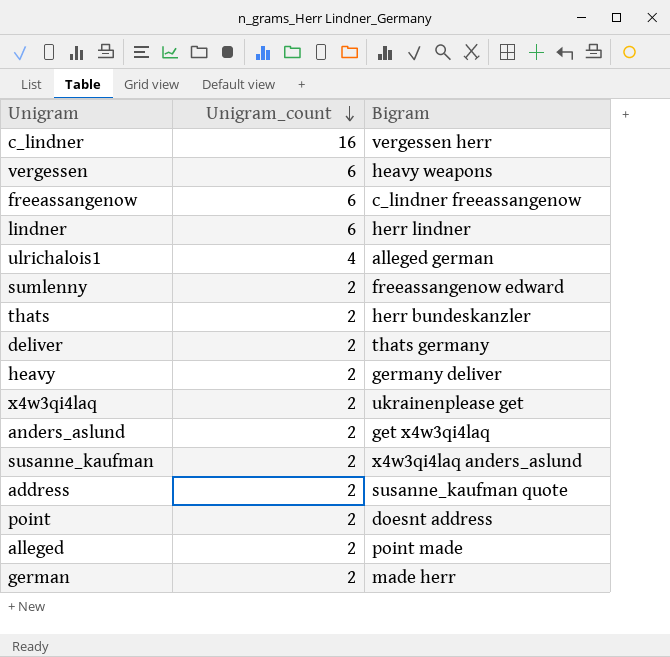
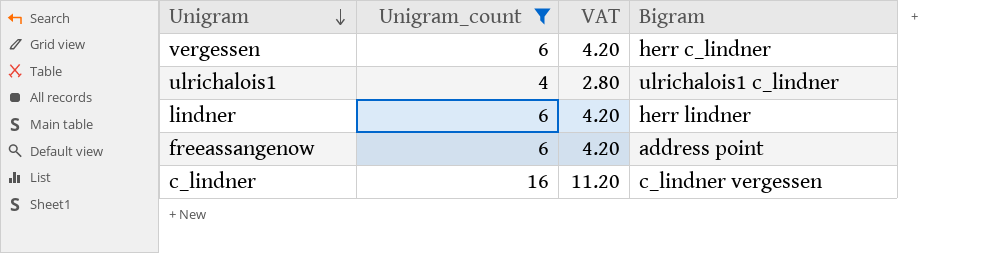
filter: none -> Unigram_count != 2
row order: Unigram_count descending -> Unigram descending
column VAT | formula: none -> [Unigram_count] * 0.7
vergessen | Bigram: heavy weapons -> herr c_lindner
ulrichalois1 | Bigram: alleged german -> ulrichalois1 c_lindner
freeassangenow | Bigram: c_lindner freeassangenow -> address point
c_lindner | Bigram: vergessen herr -> c_lindner vergessen

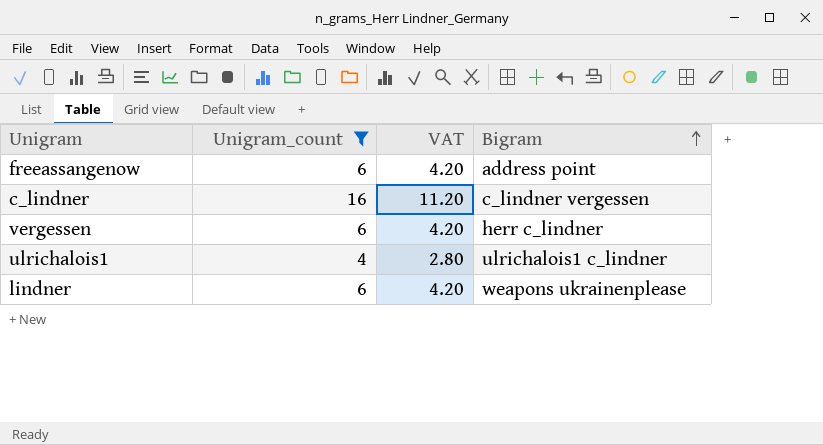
row order: Unigram descending -> Bigram ascending
lindner | Bigram: herr lindner -> weapons ukrainenplease

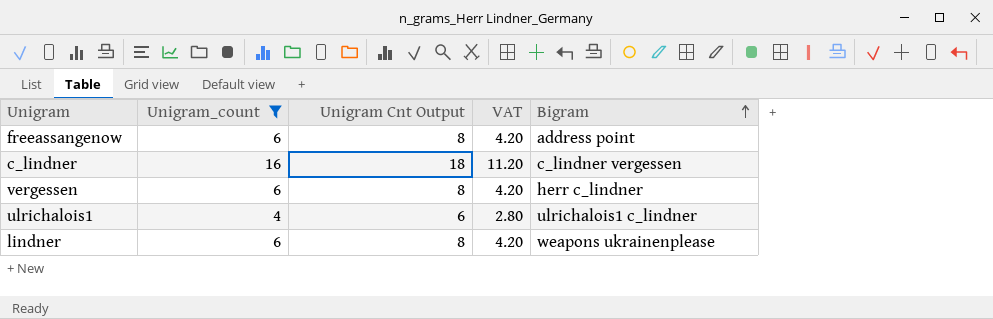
column Unigram Cnt Output | formula: none -> [Unigram_count] + 2

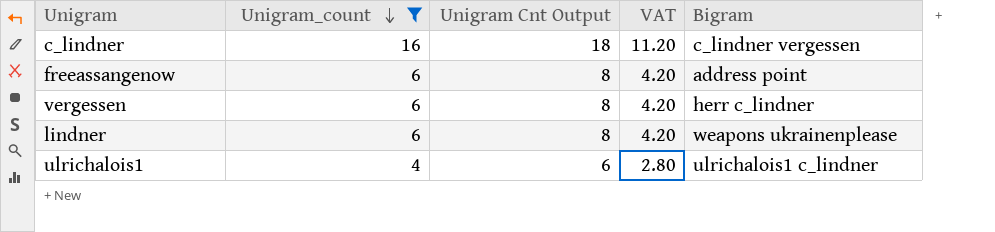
row order: Bigram ascending -> Unigram_count descending

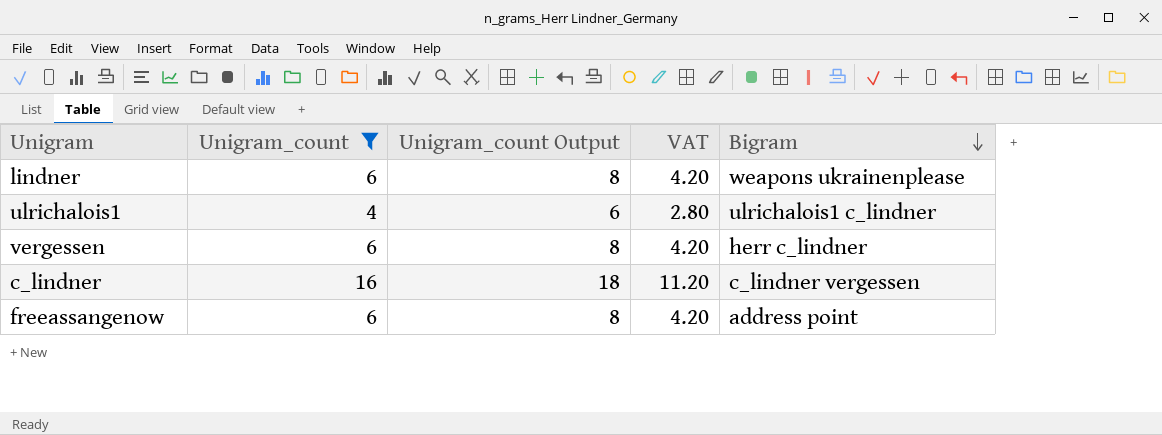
row order: Unigram_count descending -> Bigram descending
column name: Unigram Cnt Output -> Unigram_count Output

